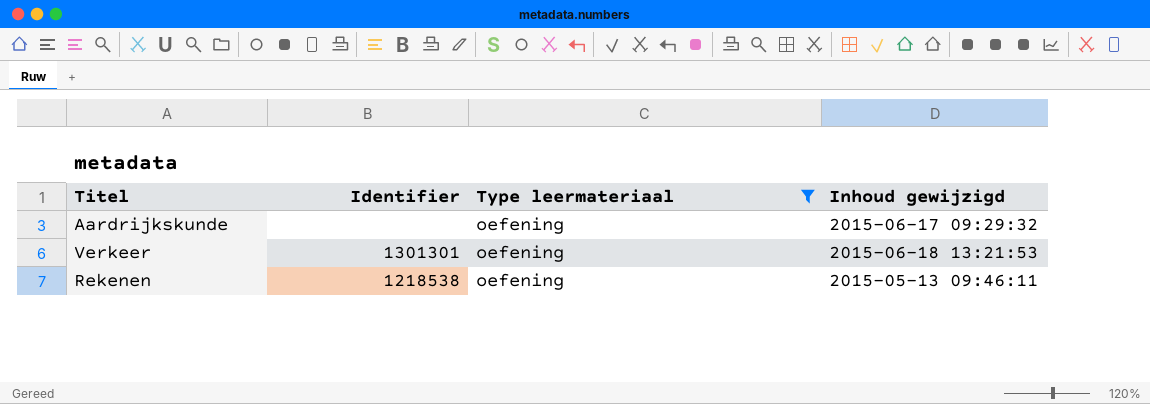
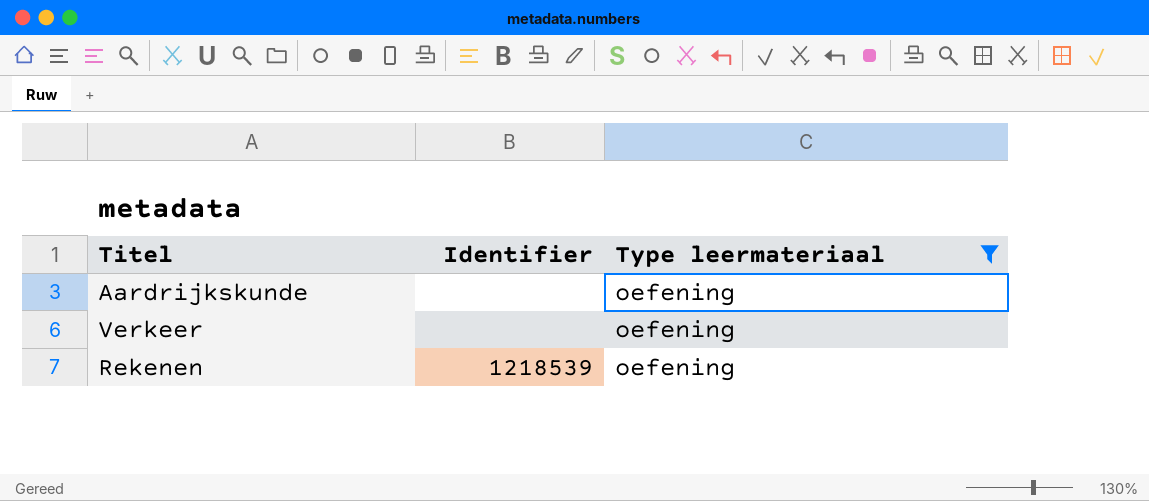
column Inhoud gewijzigd | position: 4 -> none
Verkeer | Identifier: 1301301 -> none
Rekenen | Identifier: 1218538 -> 1218539

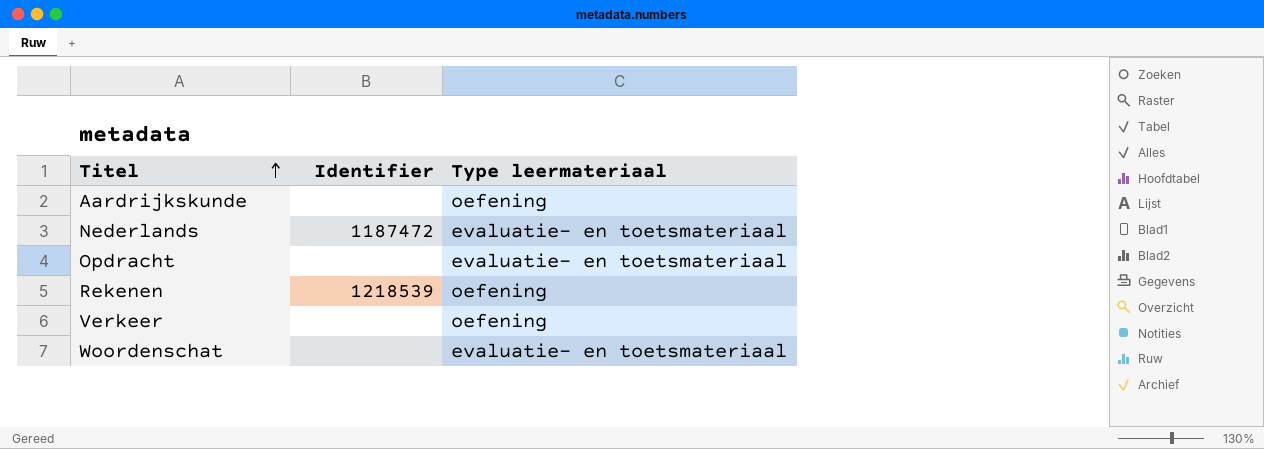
filter: Type leermateriaal = oefening -> none
row order: none -> Titel ascending

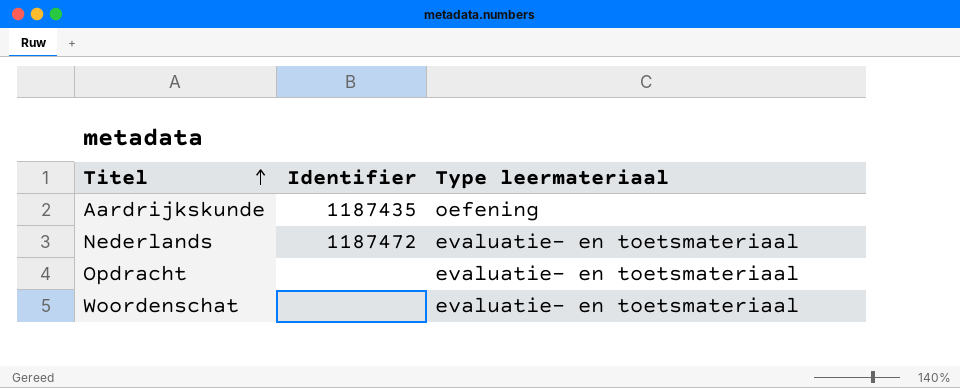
row Rekenen: 1218539 | oefening -> none
row Verkeer: none | oefening -> none
Aardrijkskunde | Identifier: none -> 1187435

